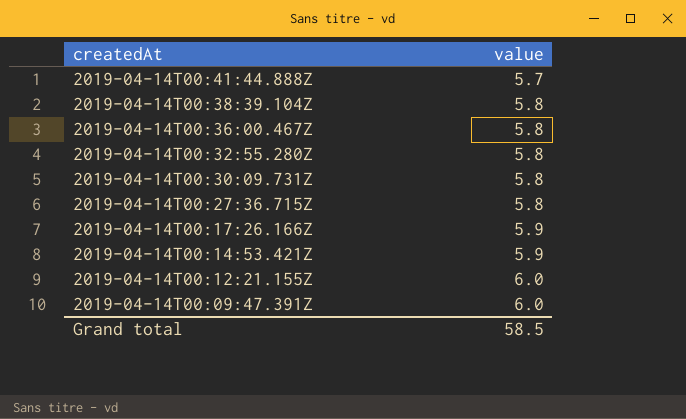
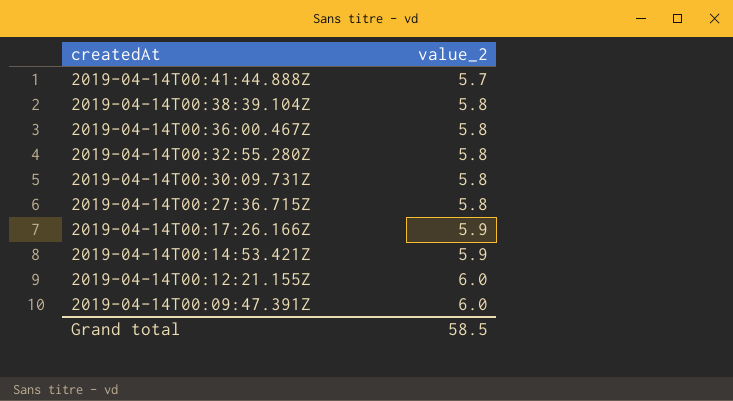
column name: value -> value_2

